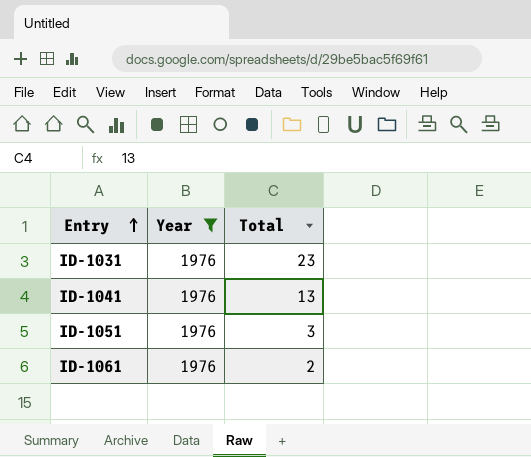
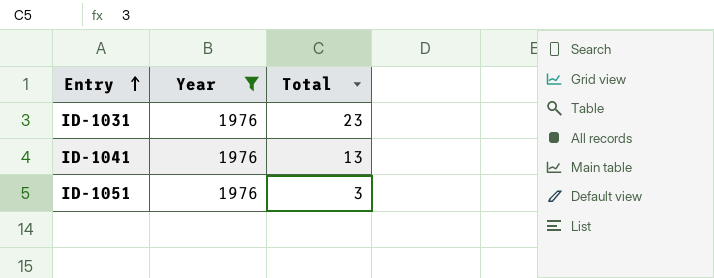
row ID-1061: 1976 | 2 -> none

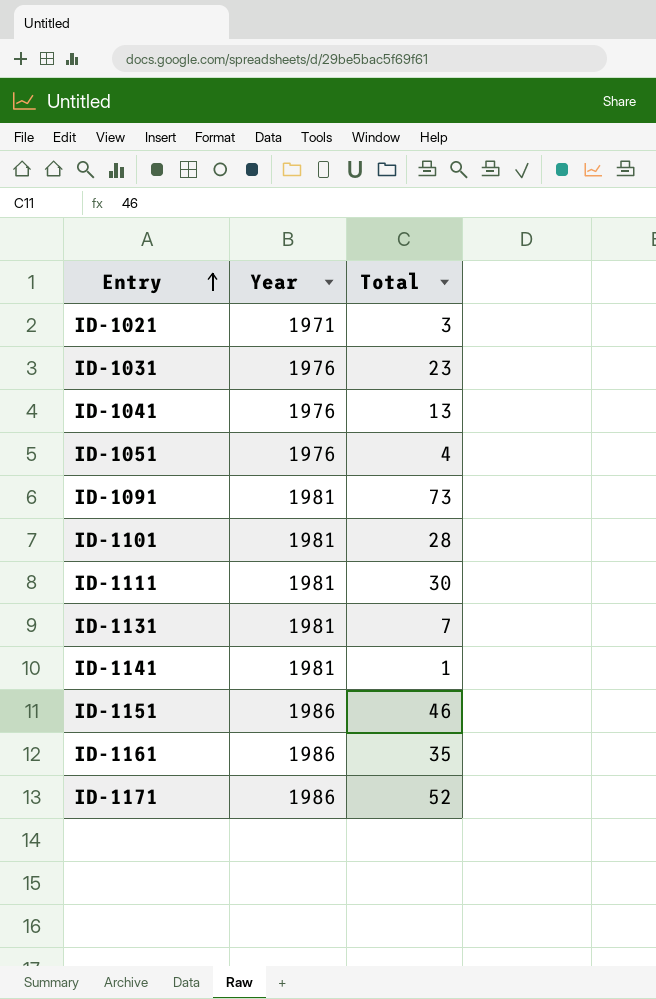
filter: Year = 1976 -> none
ID-1051 | Total: 3 -> 4

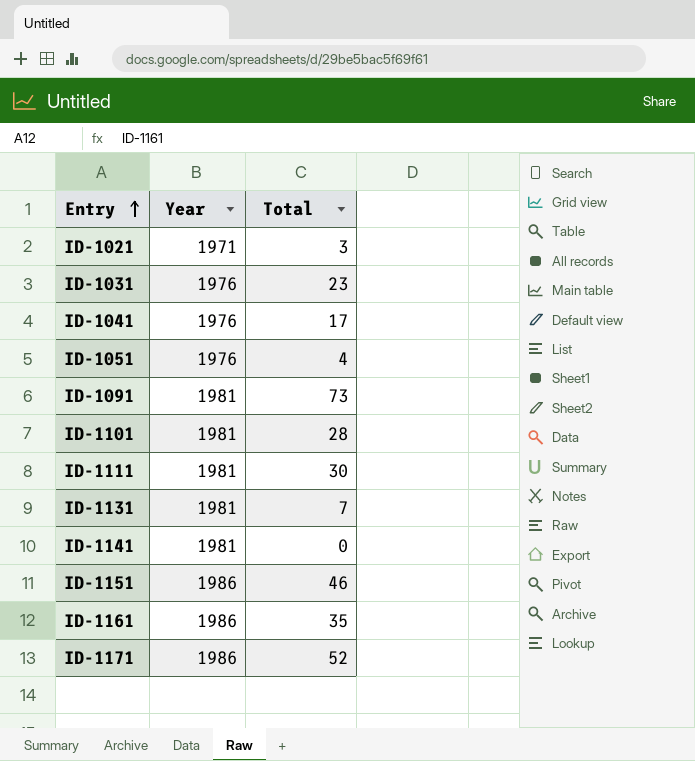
ID-1041 | Total: 13 -> 17
ID-1141 | Total: 1 -> 0

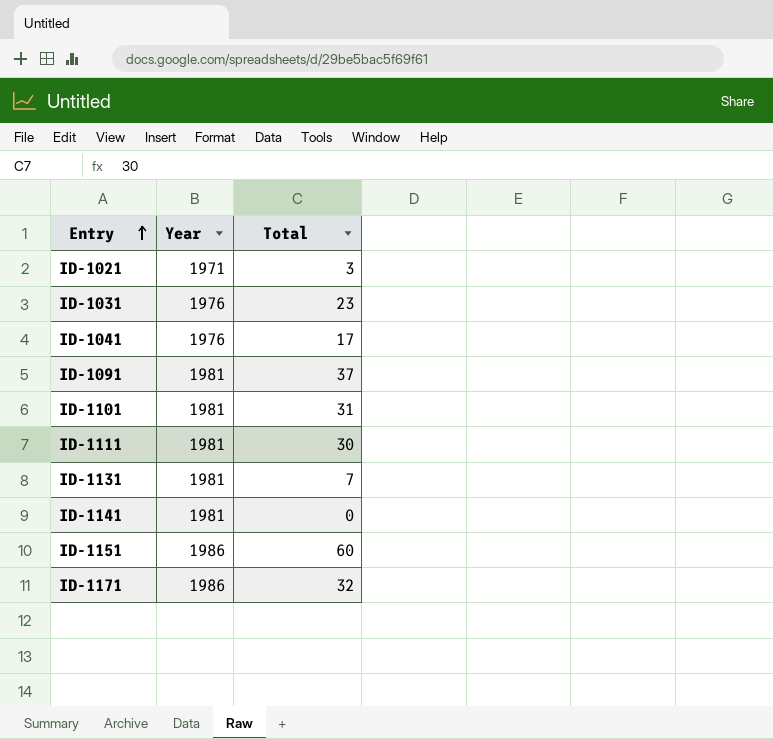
row ID-1051: 1976 | 4 -> none
row ID-1161: 1986 | 35 -> none
ID-1091 | Total: 73 -> 37
ID-1101 | Total: 28 -> 31
ID-1151 | Total: 46 -> 60
ID-1171 | Total: 52 -> 32

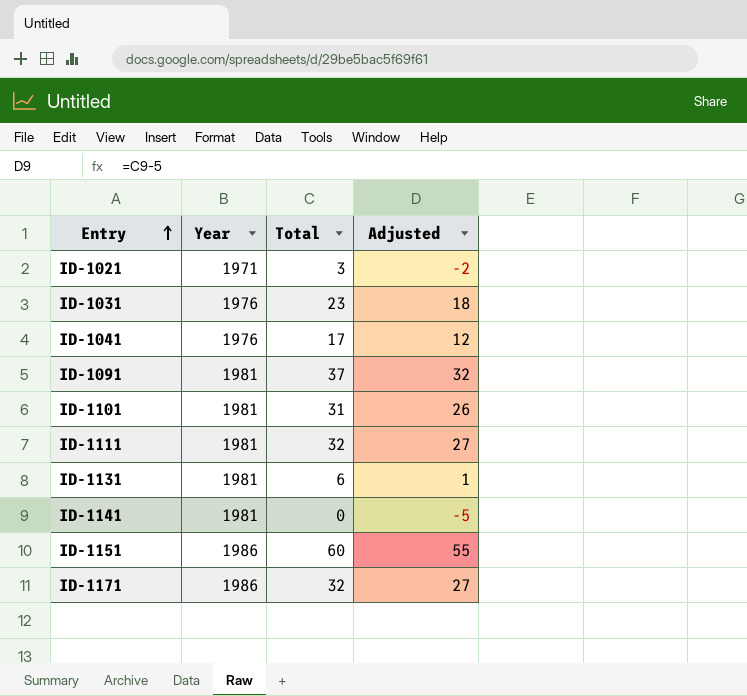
column Adjusted | formula: none -> [Total] - 5
ID-1111 | Total: 30 -> 32
ID-1131 | Total: 7 -> 6

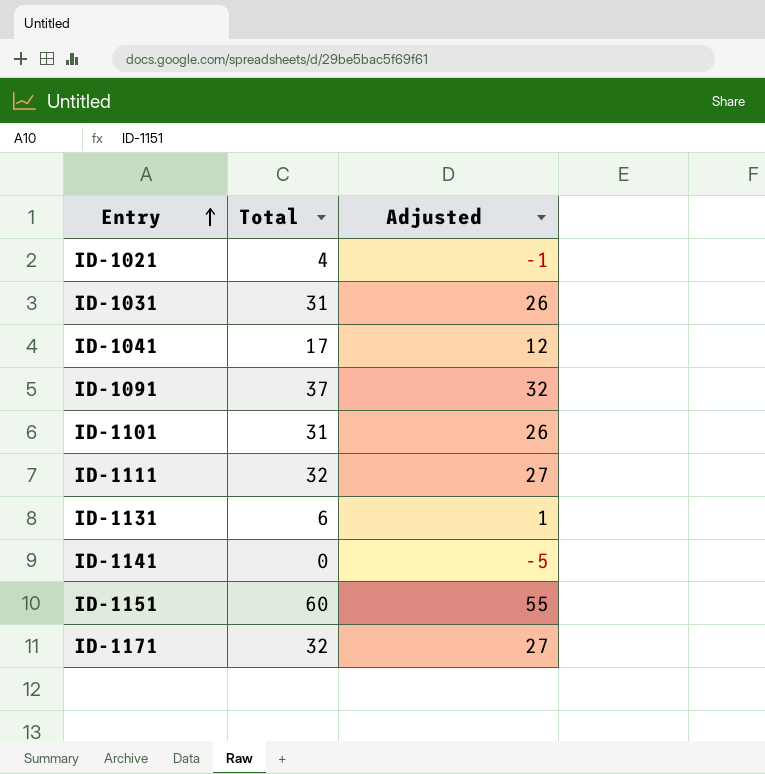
column Year | position: 2 -> none
ID-1021 | Total: 3 -> 4
ID-1021 | Adjusted: -2 -> -1
ID-1031 | Total: 23 -> 31
ID-1031 | Adjusted: 18 -> 26

